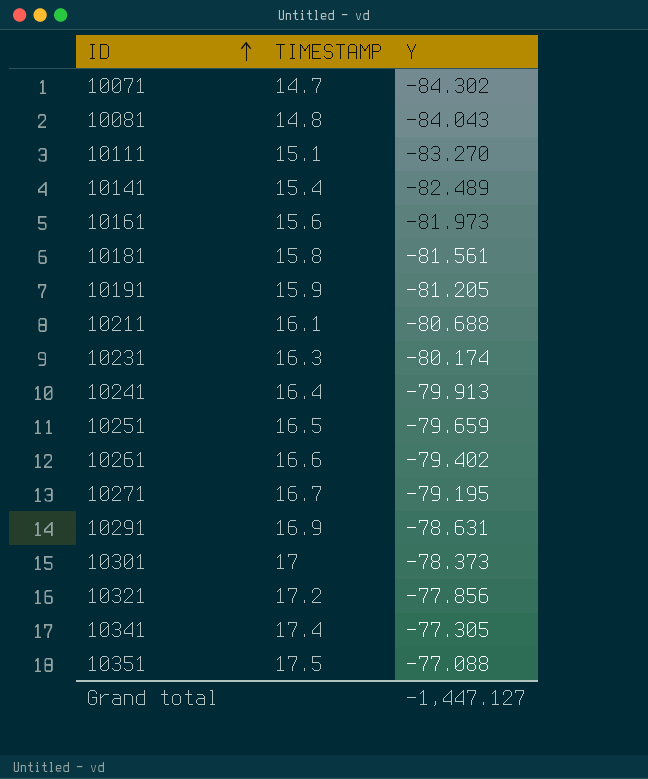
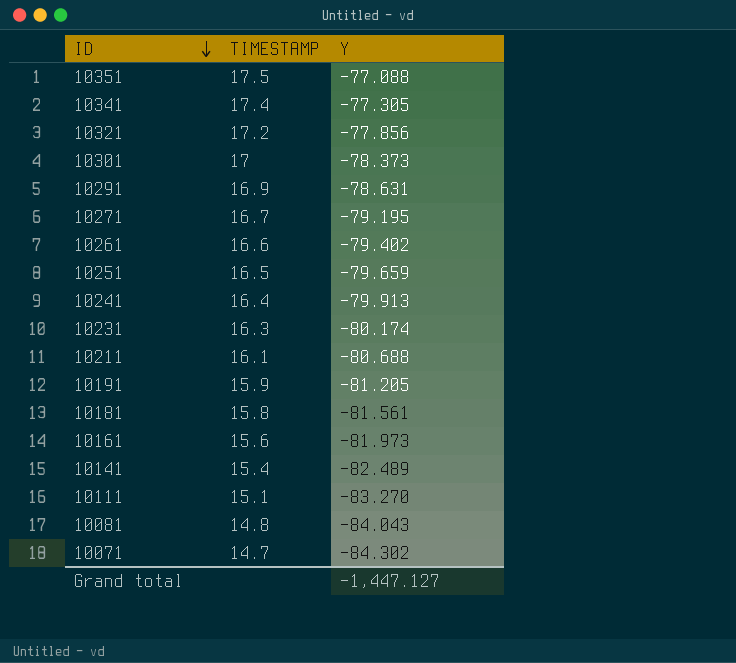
row order: ID ascending -> ID descending

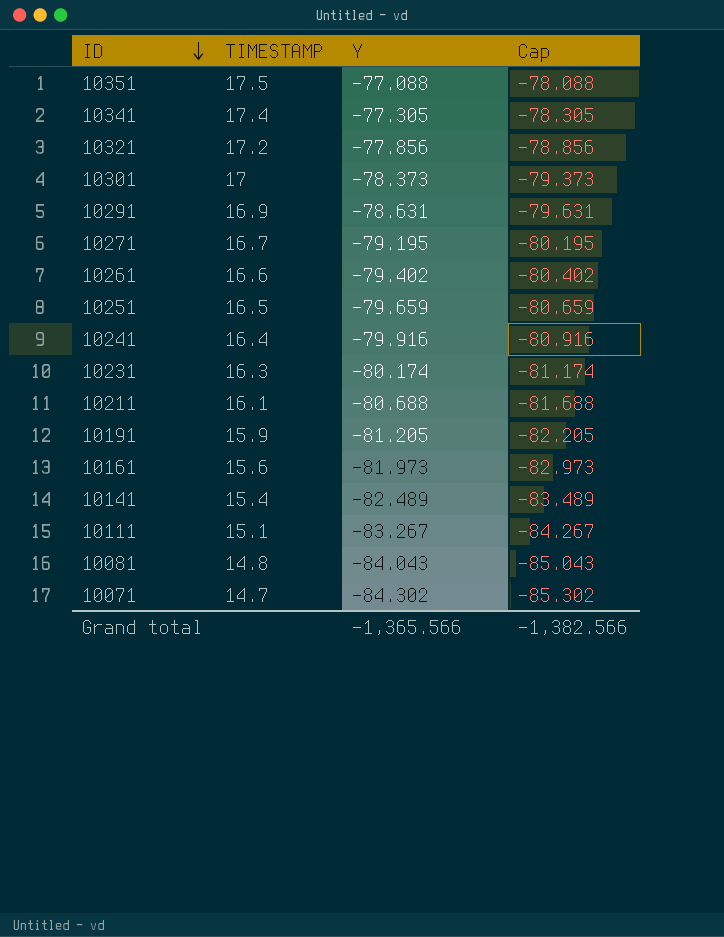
column Cap | formula: none -> [Y] - 1
row 10181: 15.8 | -81.561 -> none
10241 | Y: -79.913 -> -79.916
10111 | Y: -83.270 -> -83.267
Grand total | Y: -1,447.127 -> -1,365.566

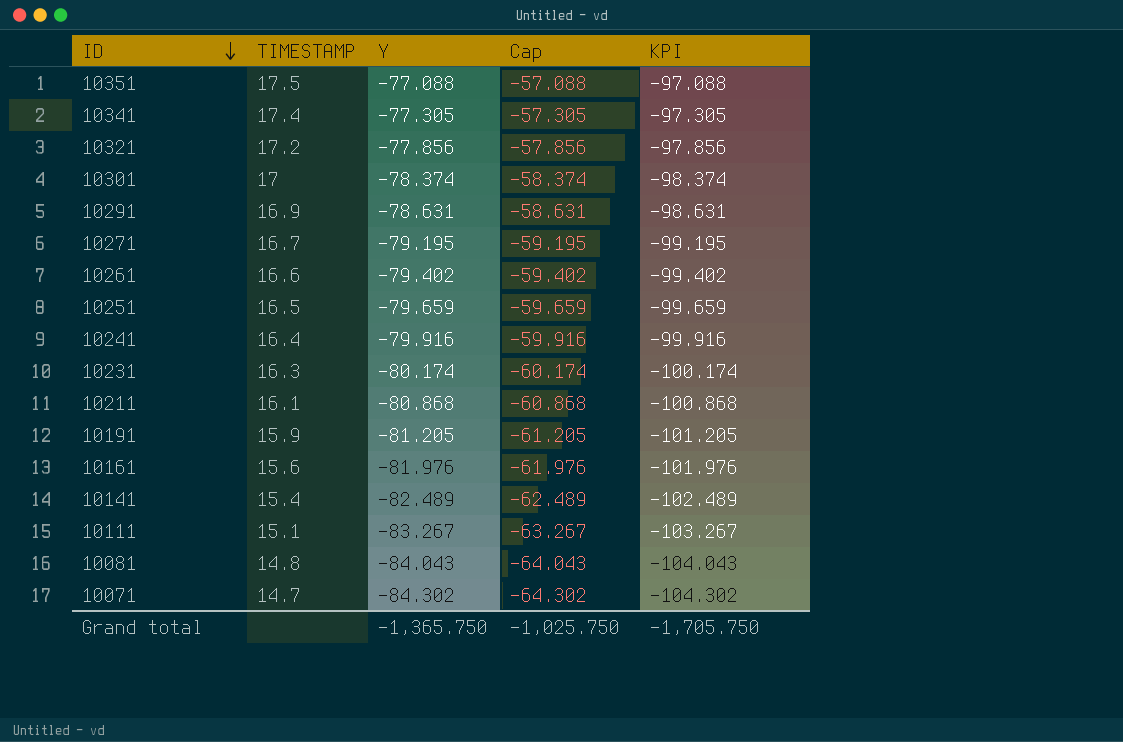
column Cap | formula: [Y] - 1 -> [Y] + 20
column KPI | formula: none -> [Y] - 20
10301 | Y: -78.373 -> -78.374
10211 | Y: -80.688 -> -80.868
10161 | Y: -81.973 -> -81.976
Grand total | Y: -1,365.566 -> -1,365.750
Grand total | Cap: -1,382.566 -> -1,025.750

